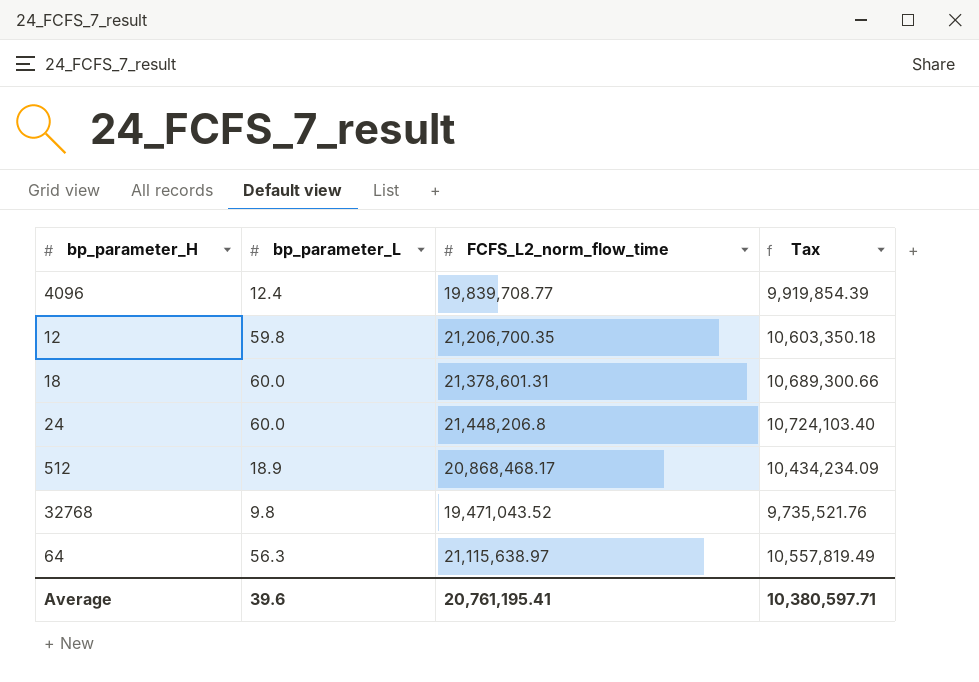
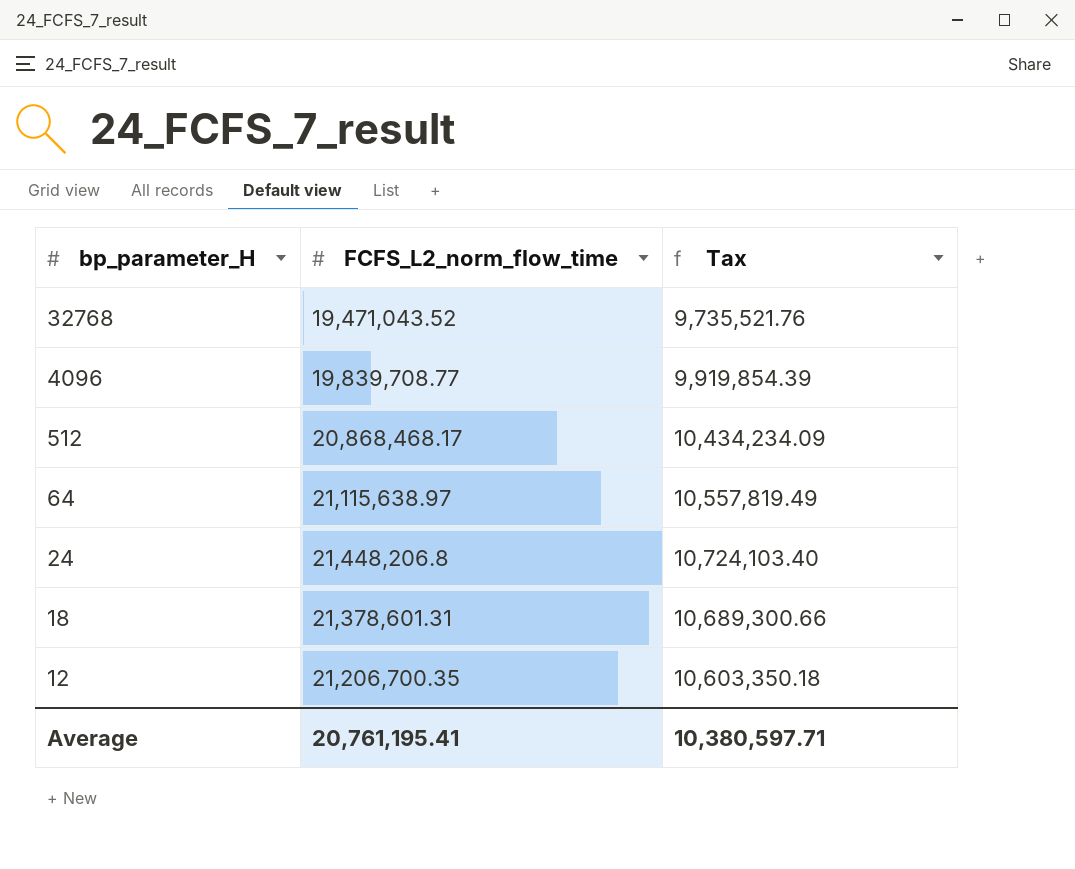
row order: none -> bp_parameter_H descending
column bp_parameter_L | position: 2 -> none

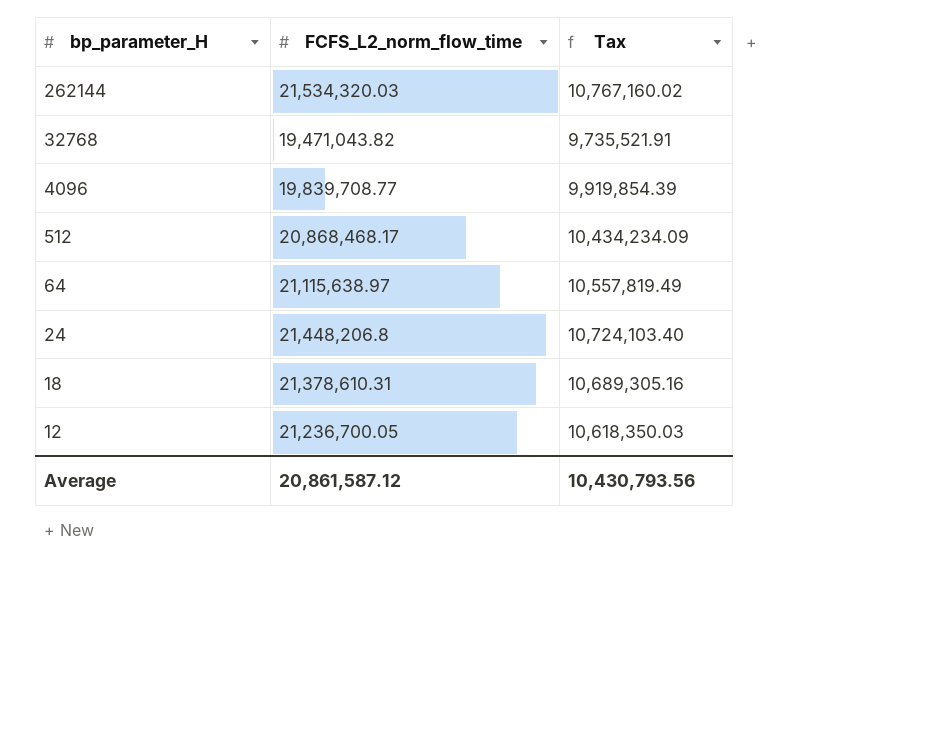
row 262144: none -> 21,534,320.03 | 10,767,160.02
32768 | FCFS_L2_norm_flow_time: 19,471,043.52 -> 19,471,043.82
32768 | Tax: 9,735,521.76 -> 9,735,521.91
18 | FCFS_L2_norm_flow_time: 21,378,601.31 -> 21,378,610.31
18 | Tax: 10,689,300.66 -> 10,689,305.16
12 | FCFS_L2_norm_flow_time: 21,206,700.35 -> 21,236,700.05
12 | Tax: 10,603,350.18 -> 10,618,350.03
Average | FCFS_L2_norm_flow_time: 20,761,195.41 -> 20,861,587.12
Average | Tax: 10,380,597.71 -> 10,430,793.56

